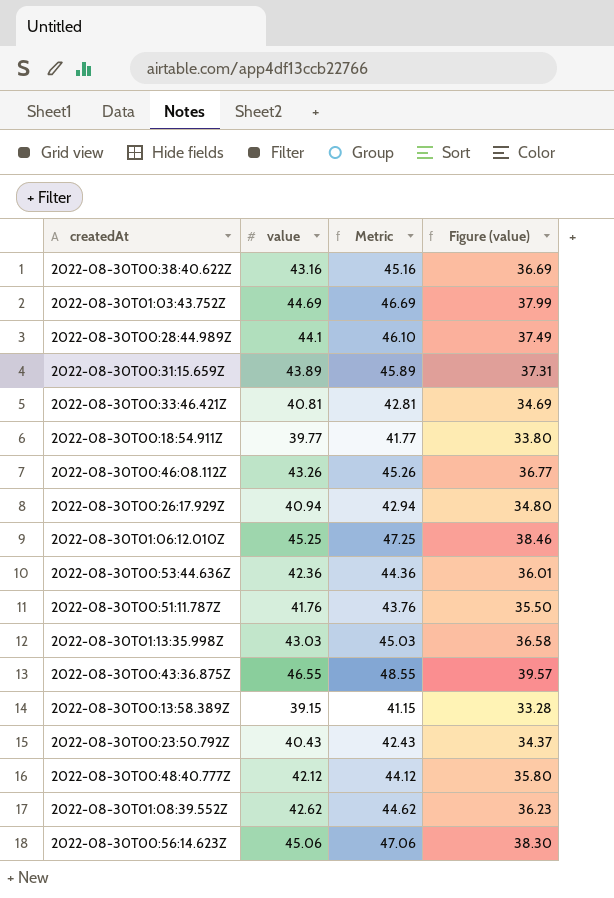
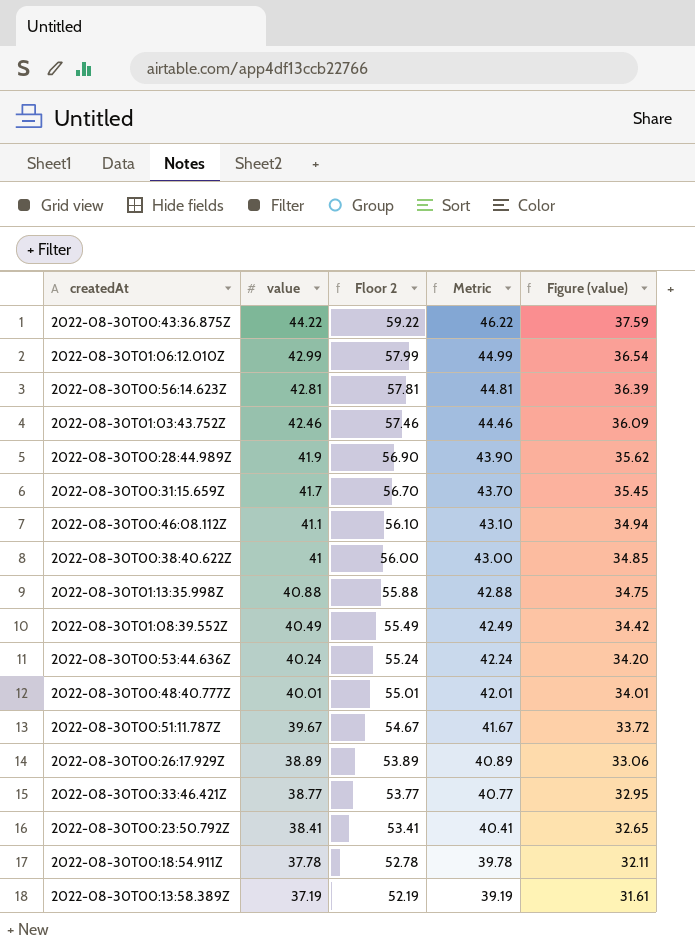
row order: none -> value descending
column Floor 2 | formula: none -> [value] + 15
2022-08-30T00:43:36.875Z | value: 46.55 -> 44.22
2022-08-30T00:43:36.875Z | Metric: 48.55 -> 46.22
2022-08-30T00:43:36.875Z | Figure (value): 39.57 -> 37.59
2022-08-30T01:06:12.010Z | value: 45.25 -> 42.99
2022-08-30T01:06:12.010Z | Metric: 47.25 -> 44.99
2022-08-30T01:06:12.010Z | Figure (value): 38.46 -> 36.54
2022-08-30T00:56:14.623Z | value: 45.06 -> 42.81
2022-08-30T00:56:14.623Z | Metric: 47.06 -> 44.81
2022-08-30T00:56:14.623Z | Figure (value): 38.30 -> 36.39
2022-08-30T01:03:43.752Z | value: 44.69 -> 42.46
2022-08-30T01:03:43.752Z | Metric: 46.69 -> 44.46
2022-08-30T01:03:43.752Z | Figure (value): 37.99 -> 36.09
2022-08-30T00:28:44.989Z | value: 44.1 -> 41.9
2022-08-30T00:28:44.989Z | Metric: 46.10 -> 43.90
2022-08-30T00:28:44.989Z | Figure (value): 37.49 -> 35.62
2022-08-30T00:31:15.659Z | value: 43.89 -> 41.7
2022-08-30T00:31:15.659Z | Metric: 45.89 -> 43.70
2022-08-30T00:31:15.659Z | Figure (value): 37.31 -> 35.45
2022-08-30T00:46:08.112Z | value: 43.26 -> 41.1
2022-08-30T00:46:08.112Z | Metric: 45.26 -> 43.10
2022-08-30T00:46:08.112Z | Figure (value): 36.77 -> 34.94
2022-08-30T00:38:40.622Z | value: 43.16 -> 41
2022-08-30T00:38:40.622Z | Metric: 45.16 -> 43.00
2022-08-30T00:38:40.622Z | Figure (value): 36.69 -> 34.85
2022-08-30T01:13:35.998Z | value: 43.03 -> 40.88
2022-08-30T01:13:35.998Z | Metric: 45.03 -> 42.88
2022-08-30T01:13:35.998Z | Figure (value): 36.58 -> 34.75
2022-08-30T01:08:39.552Z | value: 42.62 -> 40.49
2022-08-30T01:08:39.552Z | Metric: 44.62 -> 42.49
2022-08-30T01:08:39.552Z | Figure (value): 36.23 -> 34.42
2022-08-30T00:53:44.636Z | value: 42.36 -> 40.24
2022-08-30T00:53:44.636Z | Metric: 44.36 -> 42.24
2022-08-30T00:53:44.636Z | Figure (value): 36.01 -> 34.20
2022-08-30T00:48:40.777Z | value: 42.12 -> 40.01
2022-08-30T00:48:40.777Z | Metric: 44.12 -> 42.01
2022-08-30T00:48:40.777Z | Figure (value): 35.80 -> 34.01
2022-08-30T00:51:11.787Z | value: 41.76 -> 39.67
2022-08-30T00:51:11.787Z | Metric: 43.76 -> 41.67
2022-08-30T00:51:11.787Z | Figure (value): 35.50 -> 33.72
2022-08-30T00:26:17.929Z | value: 40.94 -> 38.89
2022-08-30T00:26:17.929Z | Metric: 42.94 -> 40.89
2022-08-30T00:26:17.929Z | Figure (value): 34.80 -> 33.06
2022-08-30T00:33:46.421Z | value: 40.81 -> 38.77
2022-08-30T00:33:46.421Z | Metric: 42.81 -> 40.77
2022-08-30T00:33:46.421Z | Figure (value): 34.69 -> 32.95
2022-08-30T00:23:50.792Z | value: 40.43 -> 38.41
2022-08-30T00:23:50.792Z | Metric: 42.43 -> 40.41
2022-08-30T00:23:50.792Z | Figure (value): 34.37 -> 32.65
2022-08-30T00:18:54.911Z | value: 39.77 -> 37.78
2022-08-30T00:18:54.911Z | Metric: 41.77 -> 39.78
2022-08-30T00:18:54.911Z | Figure (value): 33.80 -> 32.11
2022-08-30T00:13:58.389Z | value: 39.15 -> 37.19
2022-08-30T00:13:58.389Z | Metric: 41.15 -> 39.19
2022-08-30T00:13:58.389Z | Figure (value): 33.28 -> 31.61

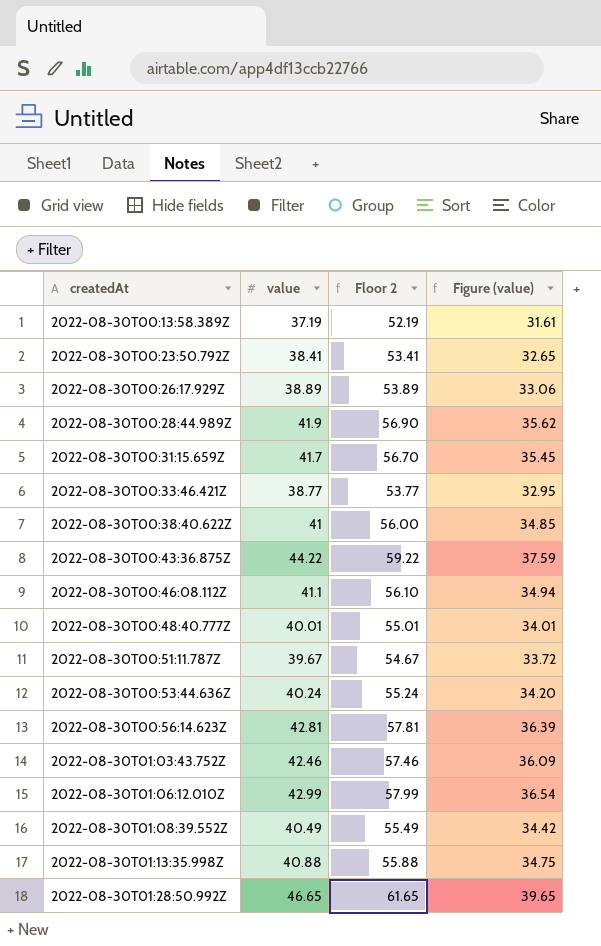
row order: value descending -> createdAt ascending
column Metric | formula: [value] + 2 -> none
row 2022-08-30T00:18:54.911Z: 37.78 | 52.78 | 39.78 | 32.11 -> none
row 2022-08-30T01:28:50.992Z: none -> 46.65 | 61.65 | 39.65

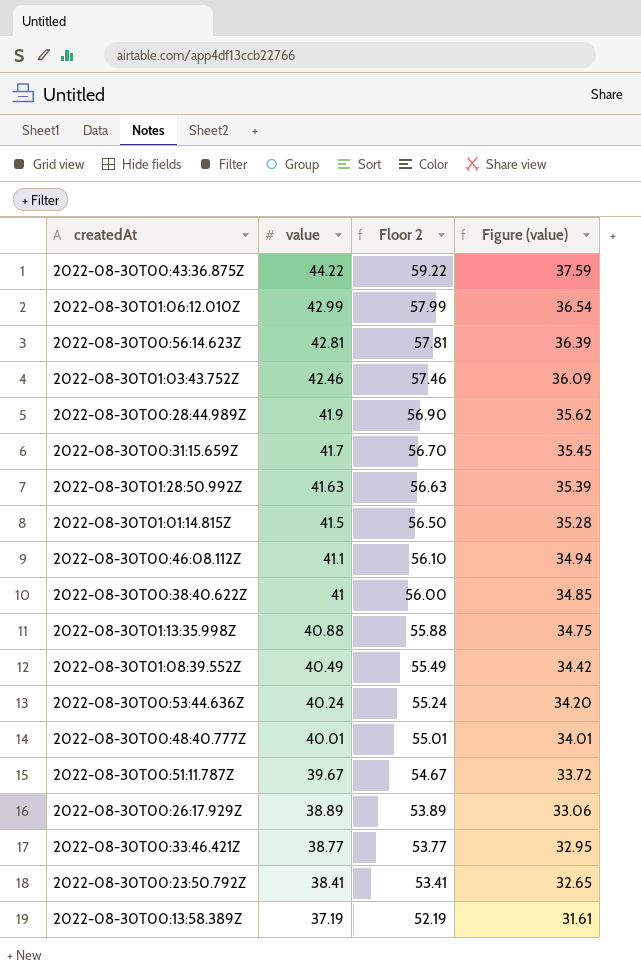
row order: createdAt ascending -> value descending
2022-08-30T01:28:50.992Z | value: 46.65 -> 41.63
2022-08-30T01:28:50.992Z | Floor 2: 61.65 -> 56.63
2022-08-30T01:28:50.992Z | Figure (value): 39.65 -> 35.39
row 2022-08-30T01:01:14.815Z: none -> 41.5 | 56.50 | 35.28

